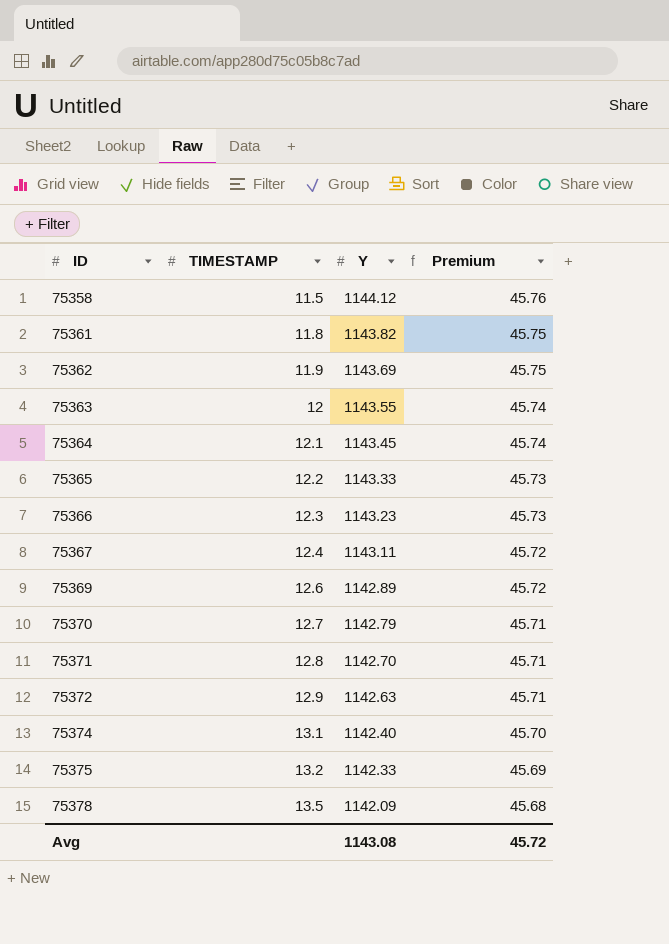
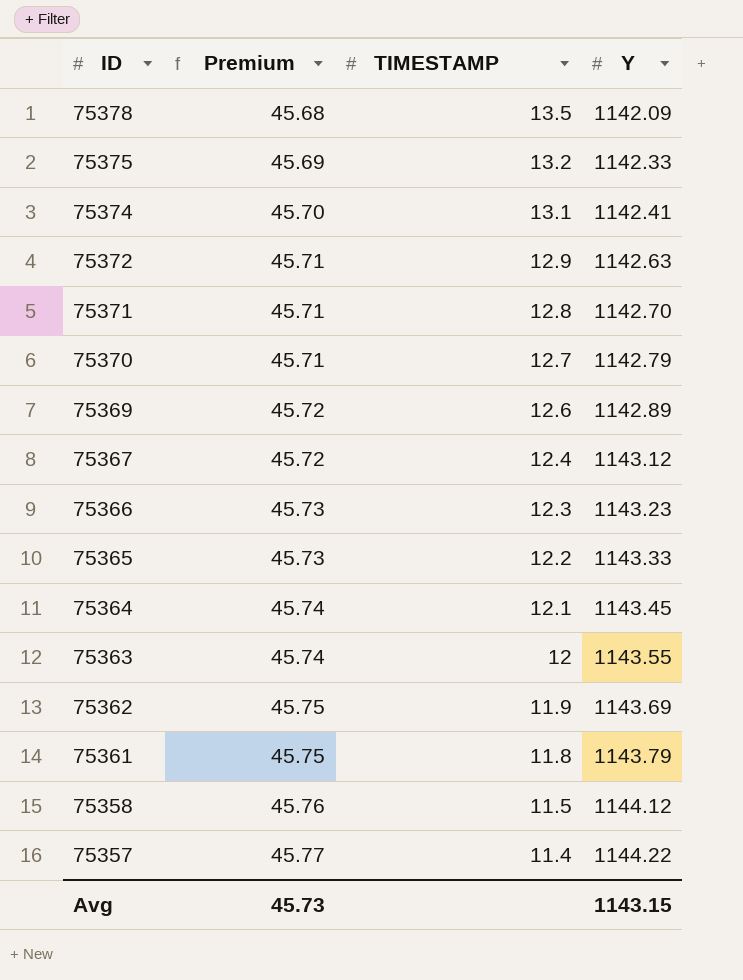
row order: ID ascending -> ID descending
column Premium | position: 4 -> 2
75374 | Y: 1142.40 -> 1142.41
75367 | Y: 1143.11 -> 1143.12
75361 | Y: 1143.82 -> 1143.79
row 75357: none -> 45.77 | 11.4 | 1144.22
Avg | Premium: 45.72 -> 45.73
Avg | Y: 1143.08 -> 1143.15

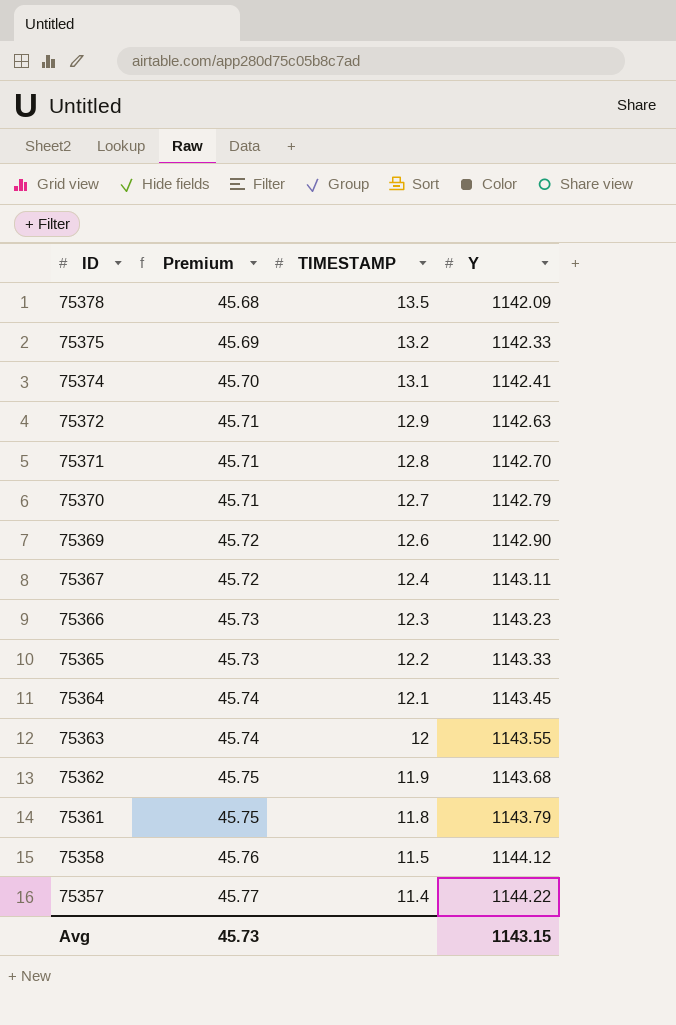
75369 | Y: 1142.89 -> 1142.90
75367 | Y: 1143.12 -> 1143.11
75362 | Y: 1143.69 -> 1143.68

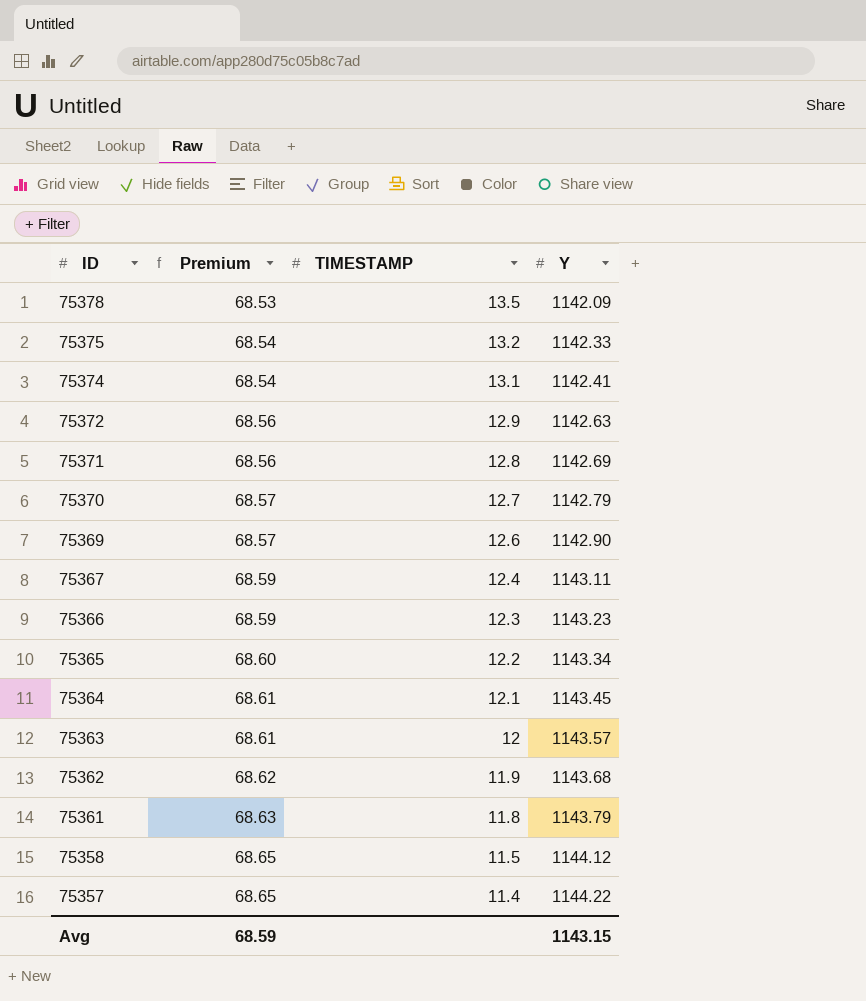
column Premium | formula: [Y] * 0.04 -> [Y] * 0.06
75371 | Y: 1142.70 -> 1142.69
75365 | Y: 1143.33 -> 1143.34
75363 | Y: 1143.55 -> 1143.57
Avg | Premium: 45.73 -> 68.59

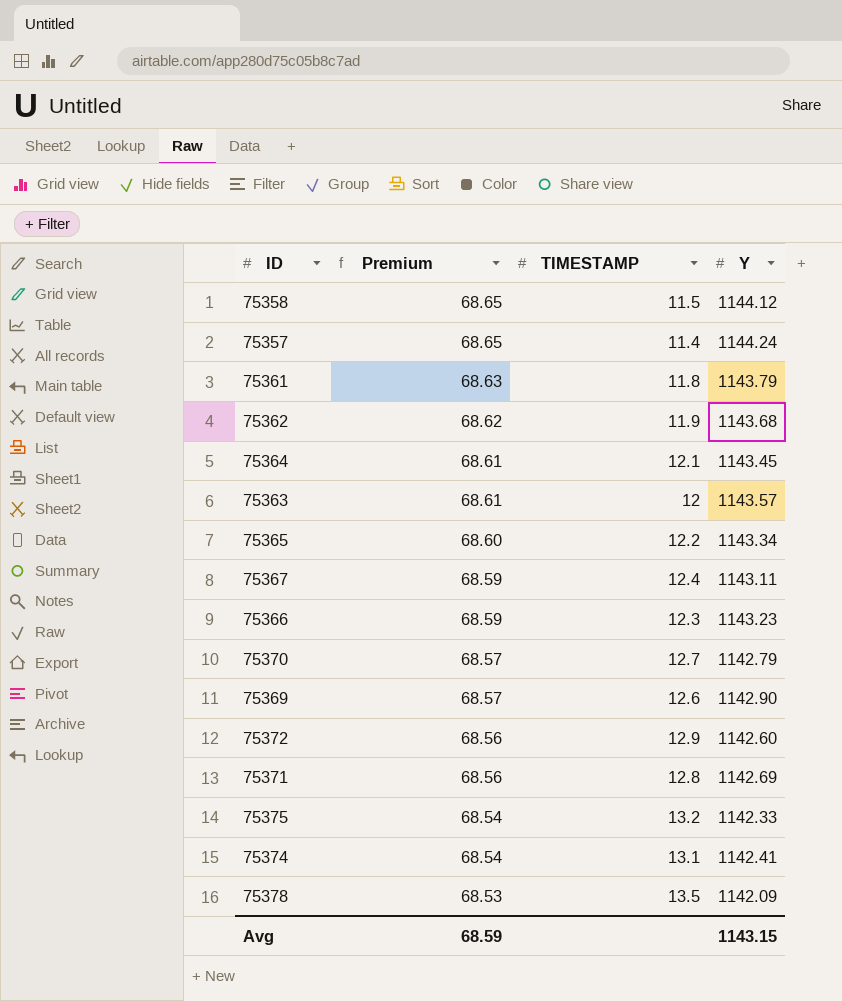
row order: ID descending -> Premium descending
75357 | Y: 1144.22 -> 1144.24
75372 | Y: 1142.63 -> 1142.60

